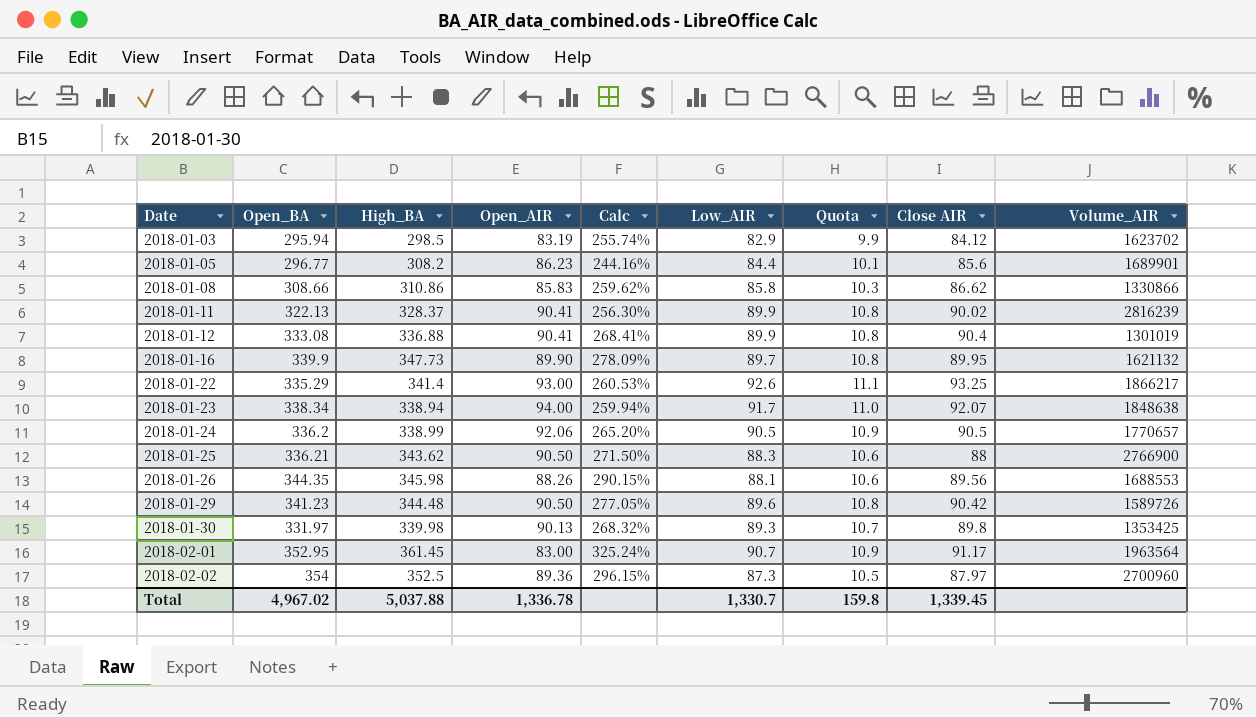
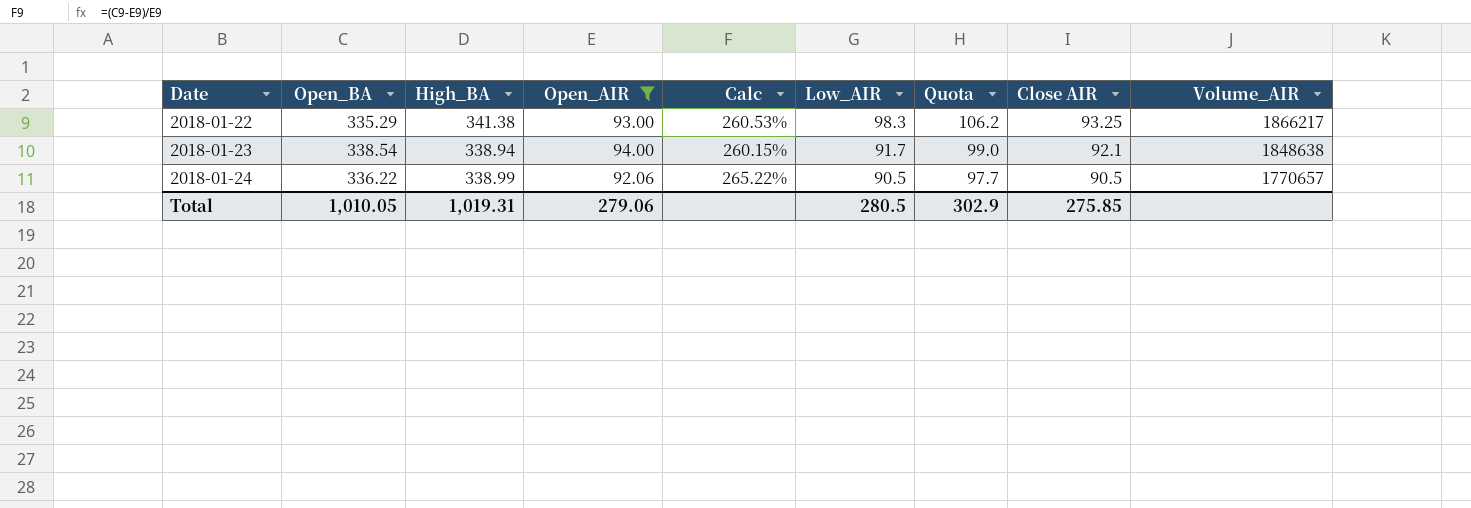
filter: none -> Open_AIR >= 92.06
column Quota | formula: [Low_AIR] * 0.12 -> [Low_AIR] * 1.08
2018-01-22 | High_BA: 341.4 -> 341.38
2018-01-22 | Low_AIR: 92.6 -> 98.3
2018-01-23 | Open_BA: 338.34 -> 338.54
2018-01-23 | Calc: 259.94% -> 260.15%
2018-01-23 | Close AIR: 92.07 -> 92.1
2018-01-24 | Open_BA: 336.2 -> 336.22
2018-01-24 | Calc: 265.20% -> 265.22%
Total | Open_BA: 4,967.02 -> 1,010.05
Total | High_BA: 5,037.88 -> 1,019.31
Total | Open_AIR: 1,336.78 -> 279.06
Total | Low_AIR: 1,330.7 -> 280.5
Total | Quota: 159.8 -> 302.9
Total | Close AIR: 1,339.45 -> 275.85

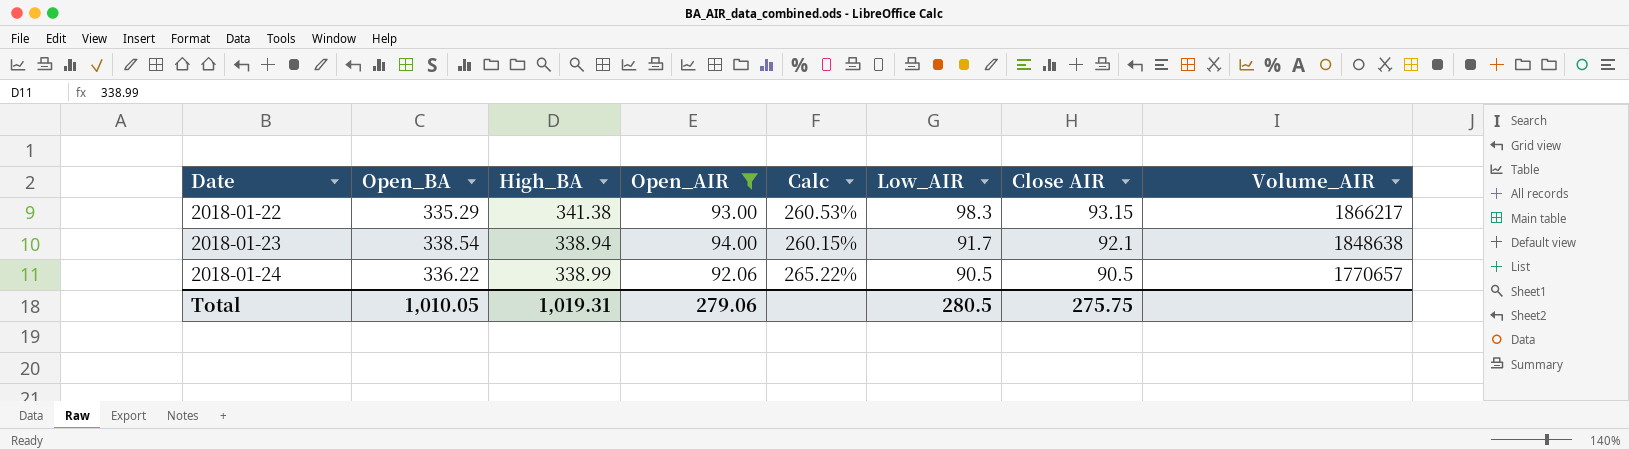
column Quota | formula: [Low_AIR] * 1.08 -> none
2018-01-22 | Close AIR: 93.25 -> 93.15
Total | Close AIR: 275.85 -> 275.75

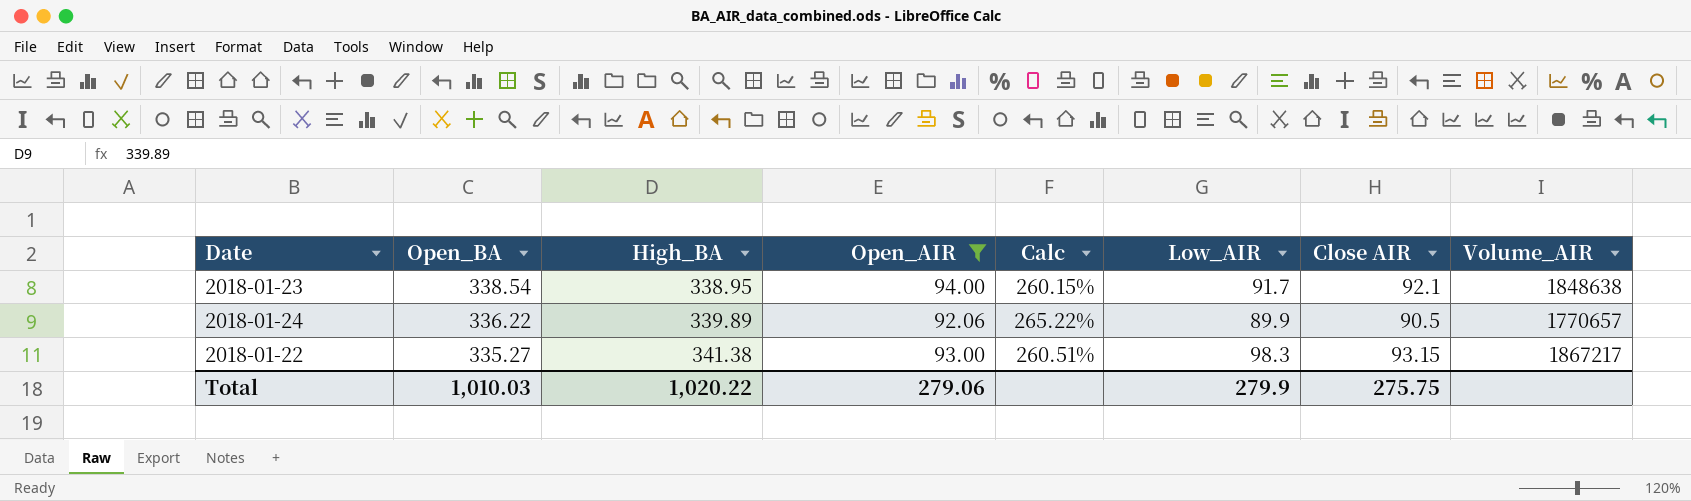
row order: Date ascending -> Open_BA descending
2018-01-23 | High_BA: 338.94 -> 338.95
2018-01-24 | High_BA: 338.99 -> 339.89
2018-01-24 | Low_AIR: 90.5 -> 89.9
2018-01-22 | Open_BA: 335.29 -> 335.27
2018-01-22 | Calc: 260.53% -> 260.51%
2018-01-22 | Volume_AIR: 1866217 -> 1867217
Total | Open_BA: 1,010.05 -> 1,010.03
Total | High_BA: 1,019.31 -> 1,020.22
Total | Low_AIR: 280.5 -> 279.9

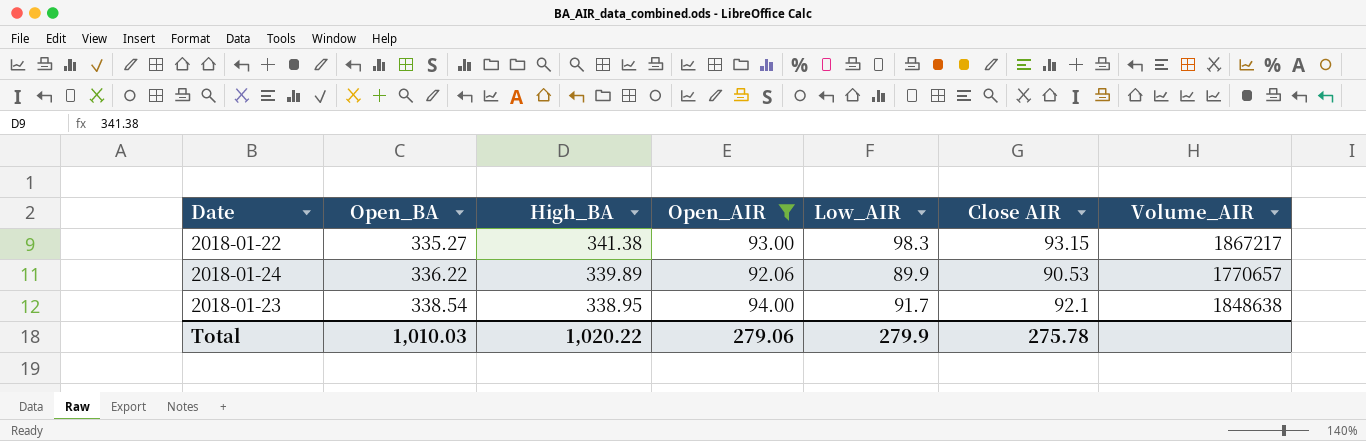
row order: Open_BA descending -> Open_BA ascending
column Calc | formula: ([Open_BA] - [Open_AIR]) / [Open_AIR] -> none
2018-01-24 | Close AIR: 90.5 -> 90.53
Total | Close AIR: 275.75 -> 275.78

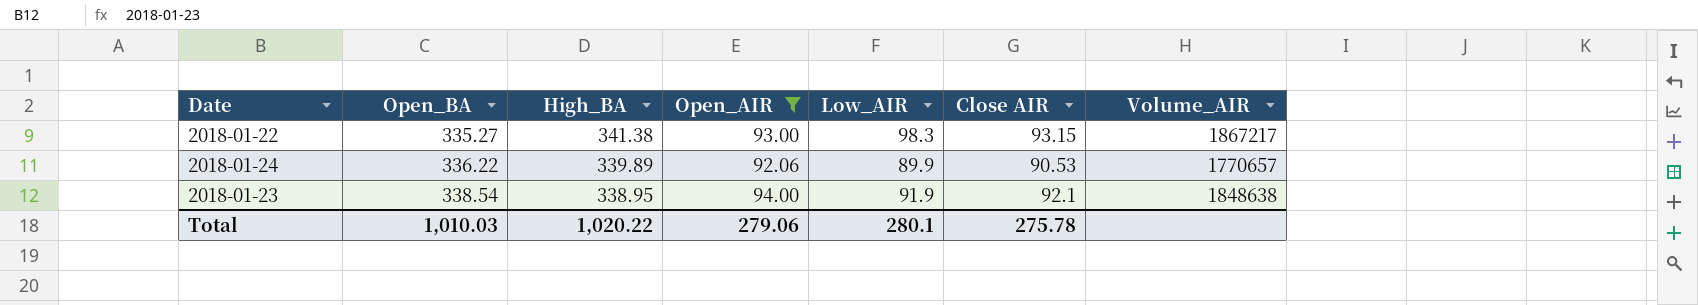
2018-01-23 | Low_AIR: 91.7 -> 91.9
Total | Low_AIR: 279.9 -> 280.1

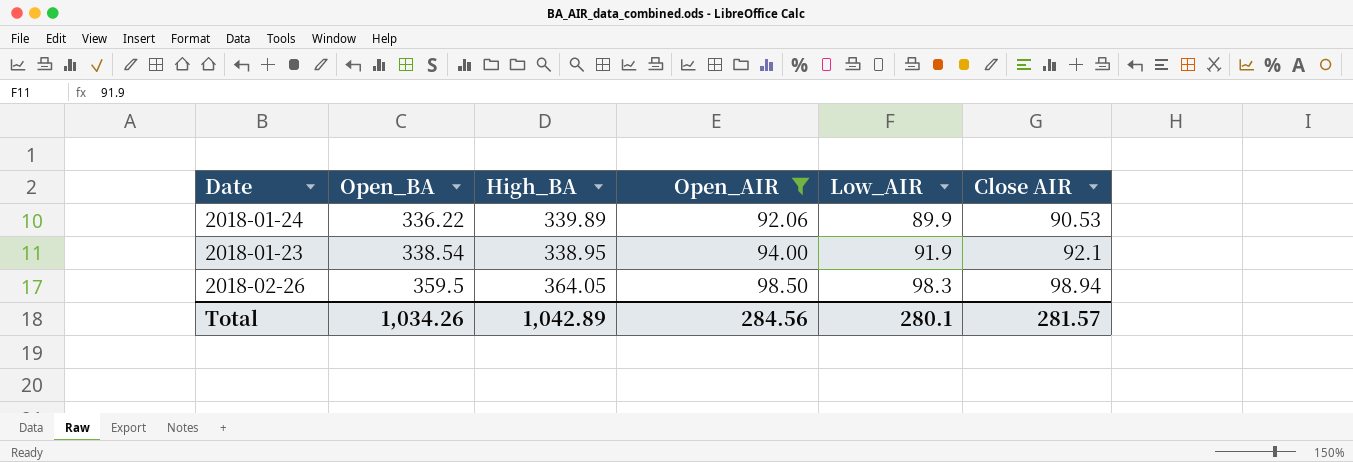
column Volume_AIR | position: 7 -> none
row 2018-01-22: 335.27 | 341.38 | 93.00 | 98.3 | 93.15 | 1867217 -> none
row 2018-02-26: none -> 359.5 | 364.05 | 98.50 | 98.3 | 98.94
Total | Open_BA: 1,010.03 -> 1,034.26
Total | High_BA: 1,020.22 -> 1,042.89
Total | Open_AIR: 279.06 -> 284.56
Total | Close AIR: 275.78 -> 281.57

